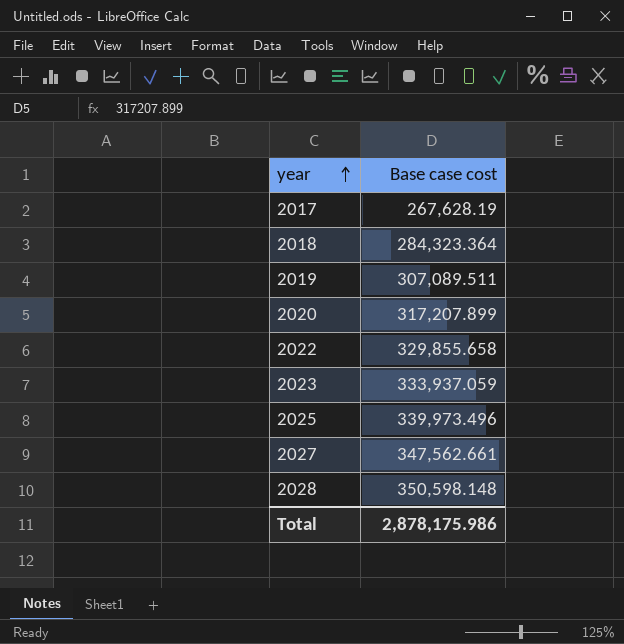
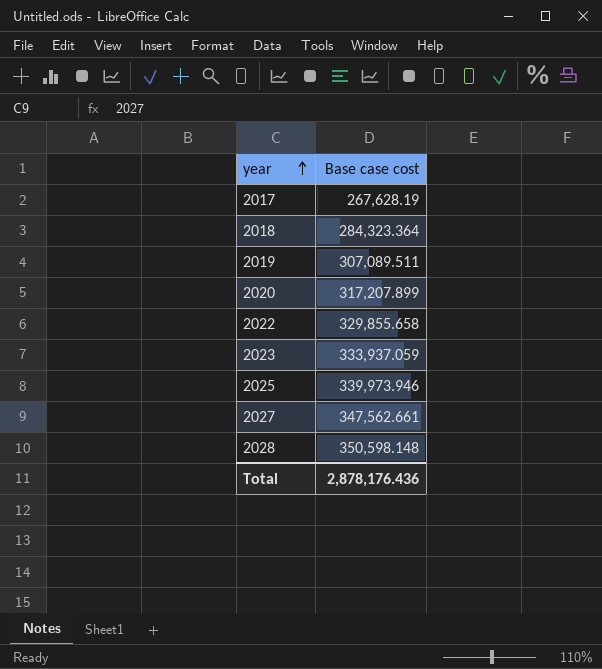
2025 | Base case cost: 339,973.496 -> 339,973.946
Total | Base case cost: 2,878,175.986 -> 2,878,176.436

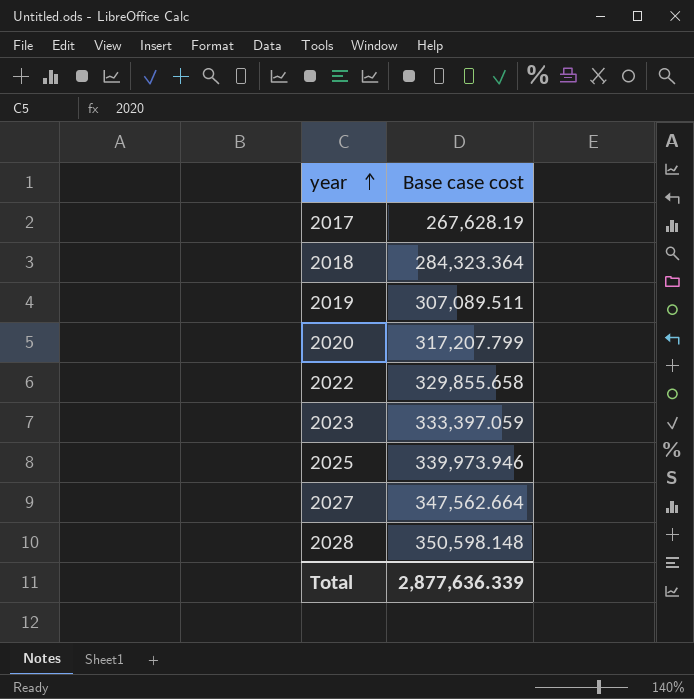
2020 | Base case cost: 317,207.899 -> 317,207.799
2023 | Base case cost: 333,937.059 -> 333,397.059
2027 | Base case cost: 347,562.661 -> 347,562.664
Total | Base case cost: 2,878,176.436 -> 2,877,636.339

